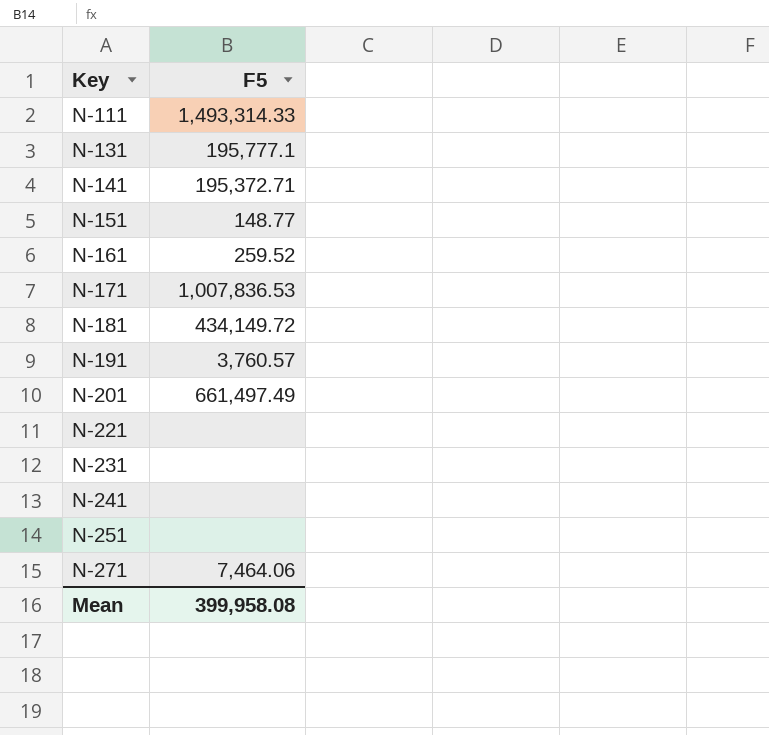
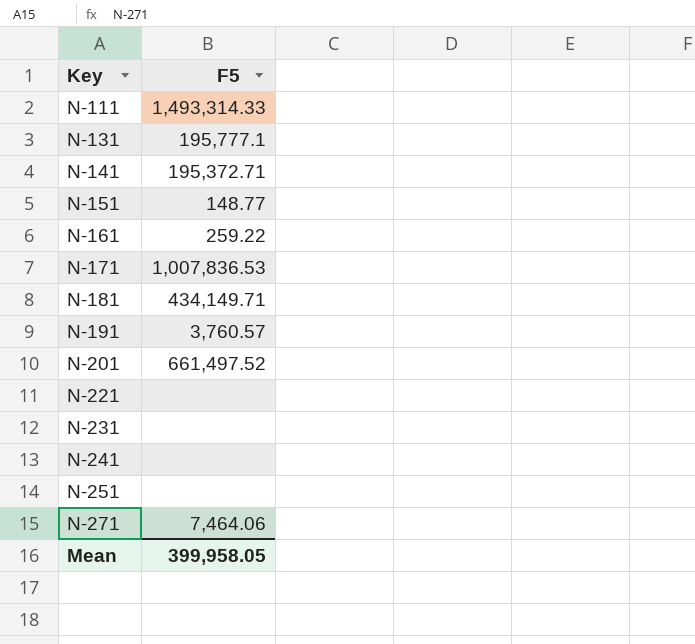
N-161 | F5: 259.52 -> 259.22
N-181 | F5: 434,149.72 -> 434,149.71
N-201 | F5: 661,497.49 -> 661,497.52
Mean | F5: 399,958.08 -> 399,958.05

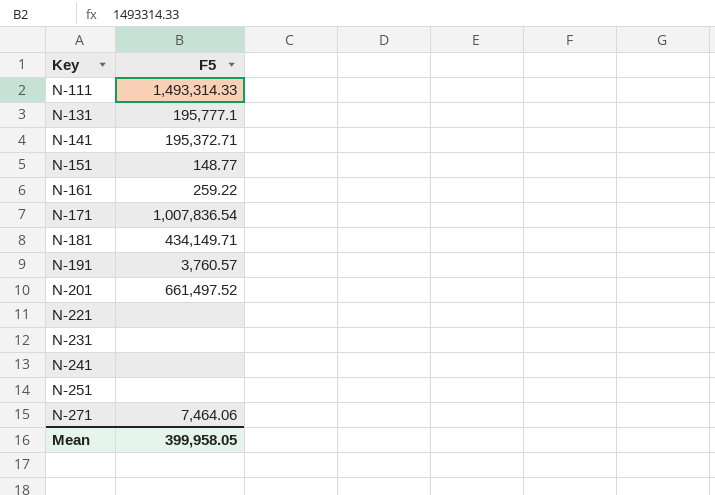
N-171 | F5: 1,007,836.53 -> 1,007,836.54

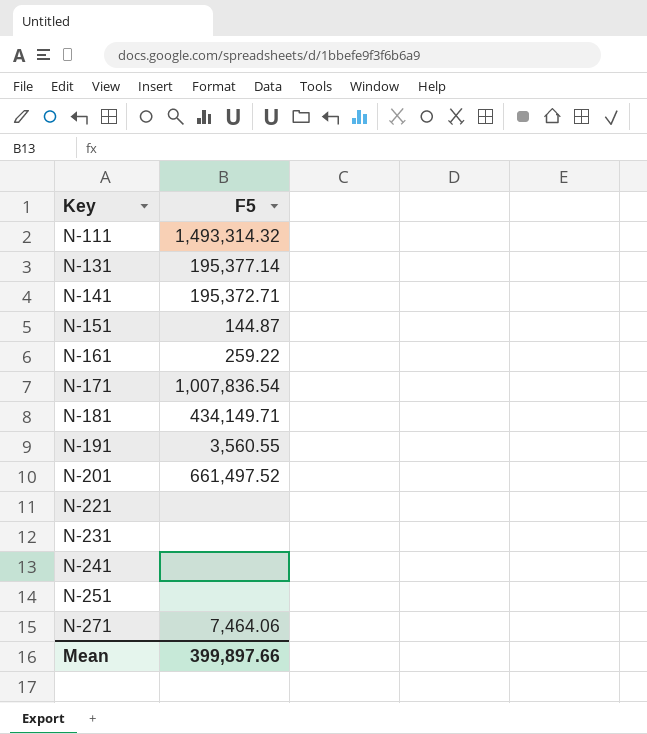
N-111 | F5: 1,493,314.33 -> 1,493,314.32
N-131 | F5: 195,777.1 -> 195,377.14
N-151 | F5: 148.77 -> 144.87
N-191 | F5: 3,760.57 -> 3,560.55
Mean | F5: 399,958.05 -> 399,897.66

